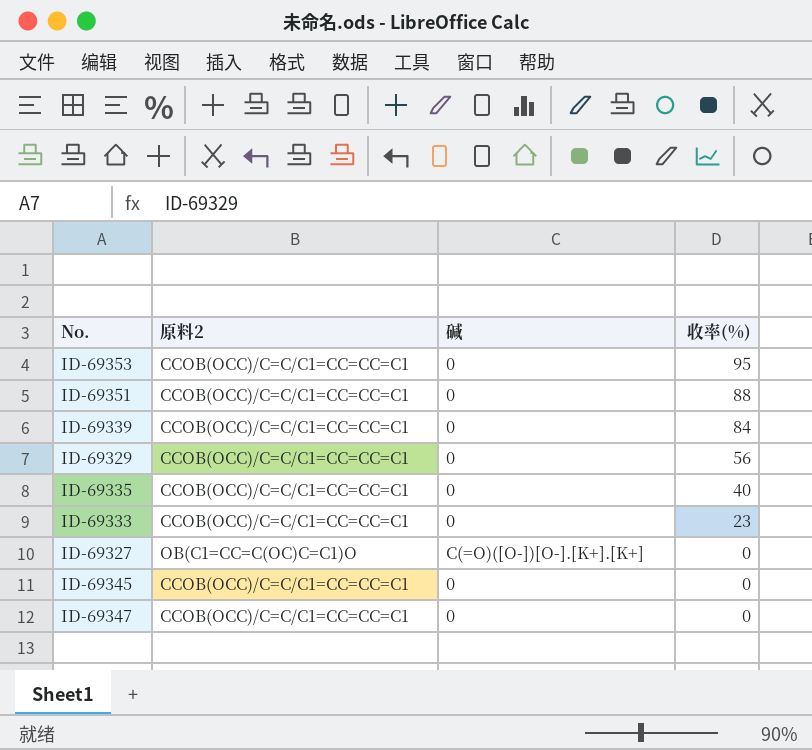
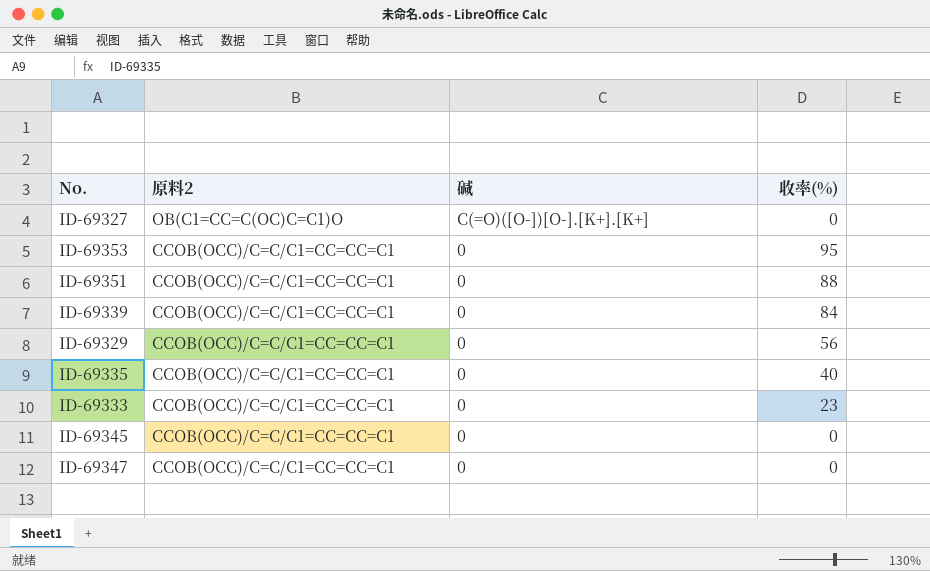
row order: 收率(%) descending -> 原料2 descending

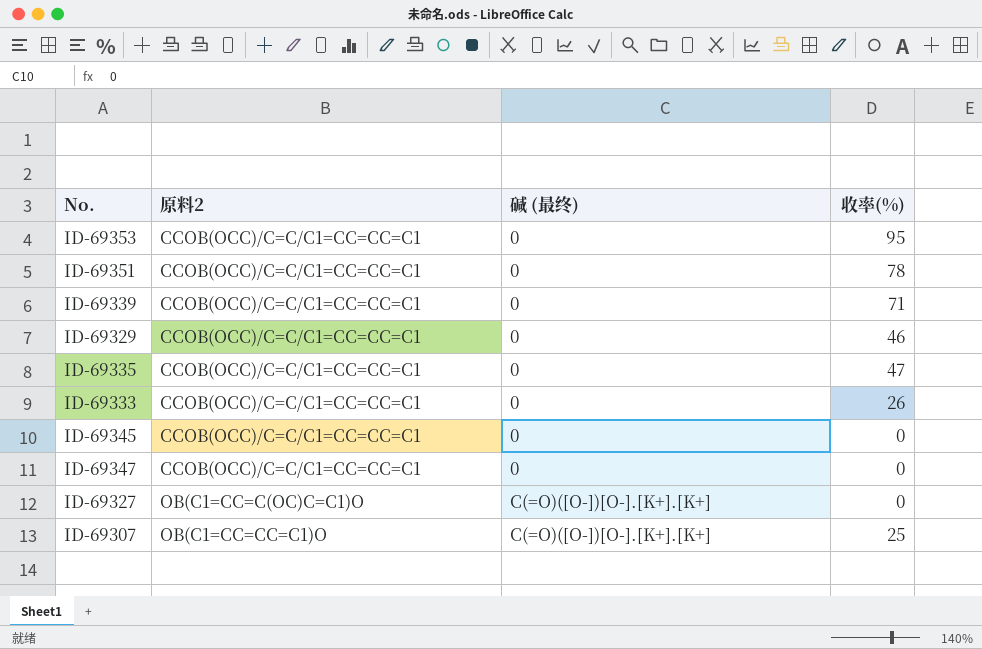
row order: 原料2 descending -> 原料2 ascending
column name: 碱 -> 碱 (最终)
ID-69351 | 收率(%): 88 -> 78
ID-69339 | 收率(%): 84 -> 71
ID-69329 | 收率(%): 56 -> 46
ID-69335 | 收率(%): 40 -> 47
ID-69333 | 收率(%): 23 -> 26
row ID-69307: none -> OB(C1=CC=CC=C1)O | C(=O)([O-])[O-].[K+].[K+] | 25

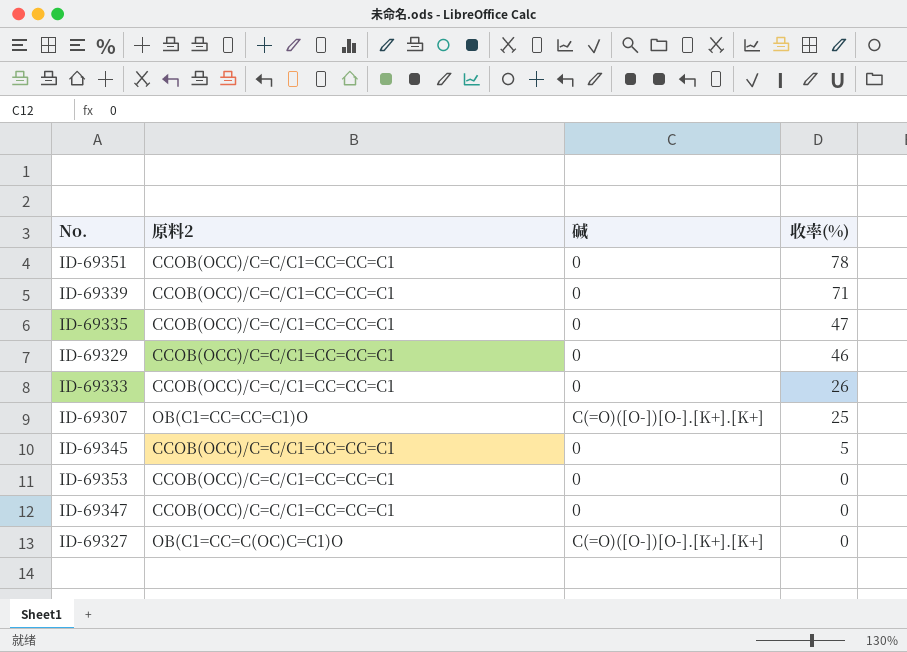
row order: 原料2 ascending -> 收率(%) descending
column name: 碱 (最终) -> 碱
ID-69345 | 收率(%): 0 -> 5
ID-69353 | 收率(%): 95 -> 0

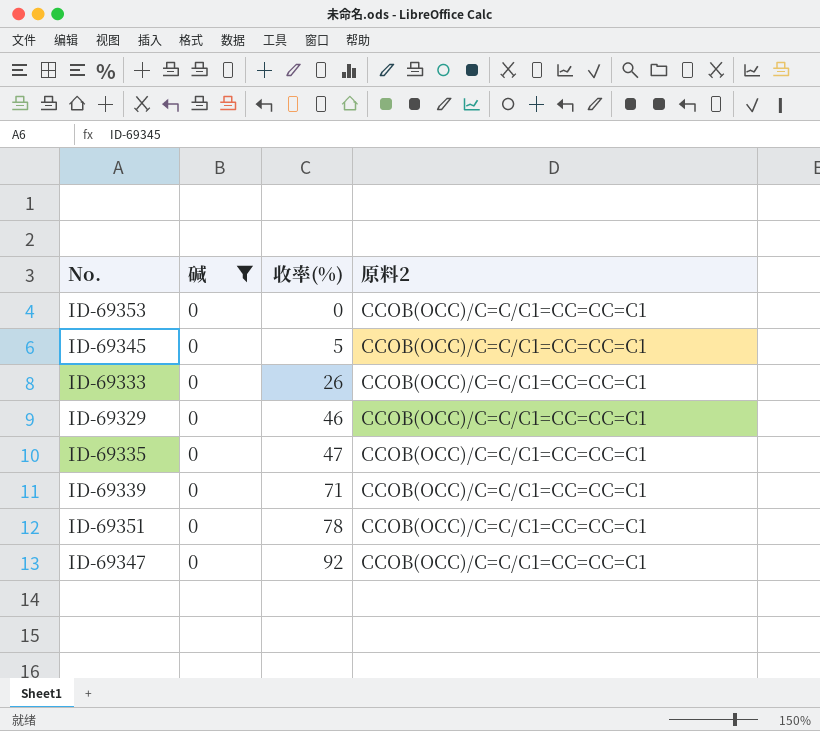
filter: none -> 碱 = 0
row order: 收率(%) descending -> 收率(%) ascending
column 原料2 | position: 2 -> 4
ID-69347 | 收率(%): 0 -> 92

